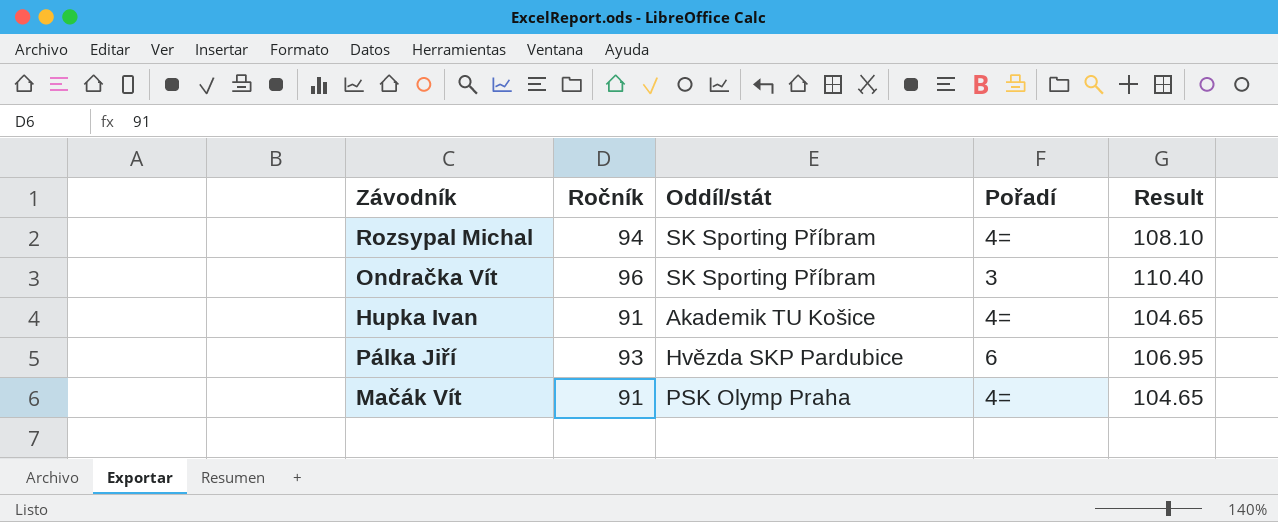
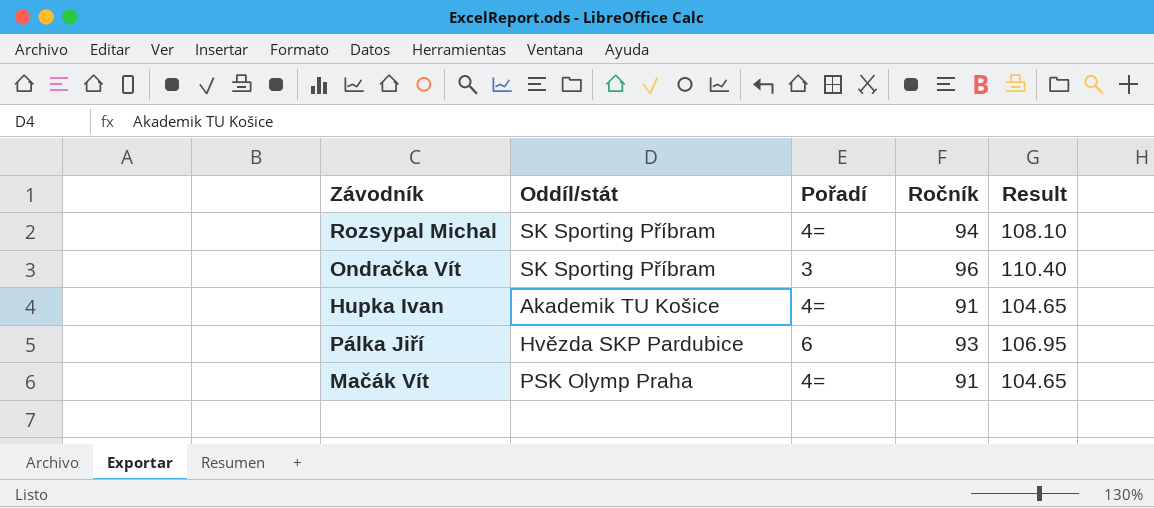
column Ročník | position: 2 -> 4

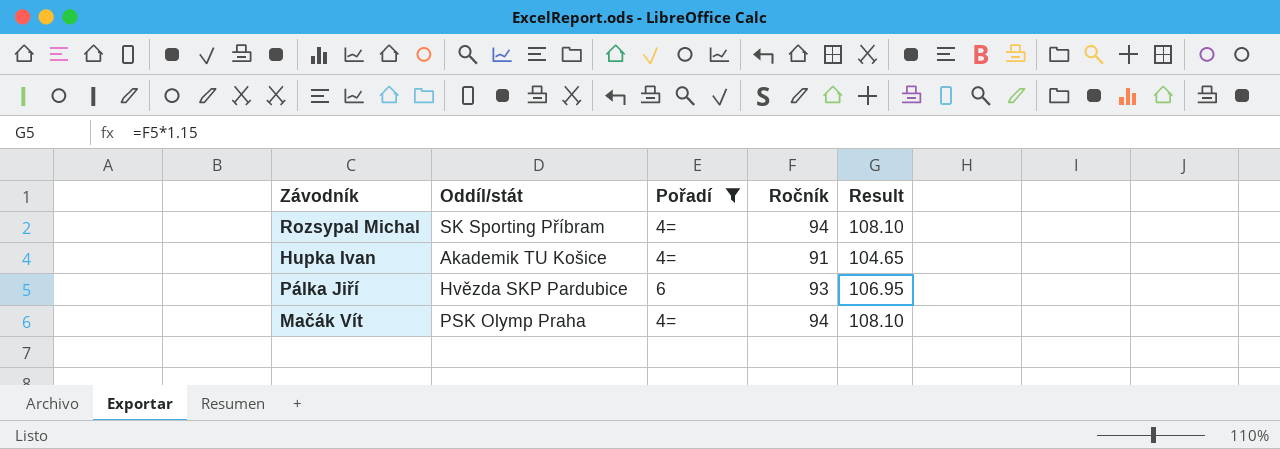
filter: none -> Pořadí != 3
Mačák Vít | Ročník: 91 -> 94
Mačák Vít | Result: 104.65 -> 108.10

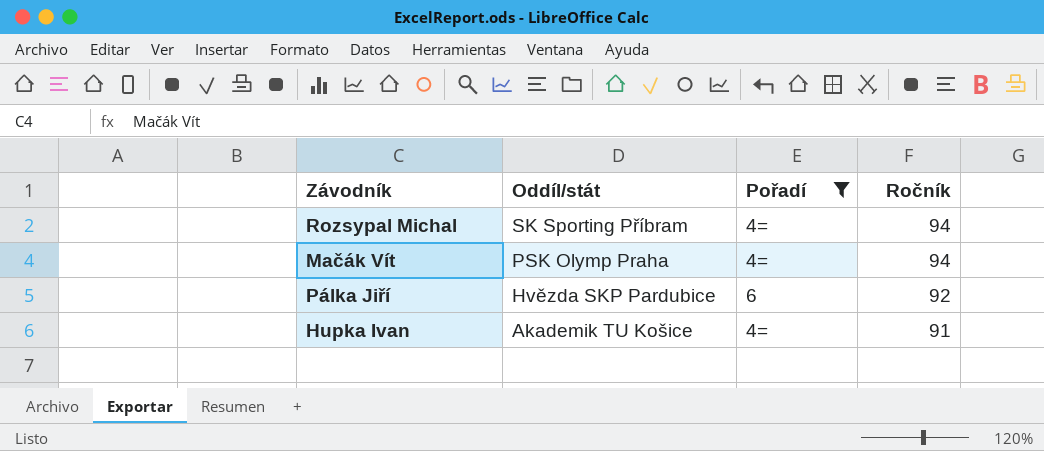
row order: none -> Oddíl/stát descending
column Result | formula: [Ročník] * 1.15 -> none
Pálka Jiří | Ročník: 93 -> 92

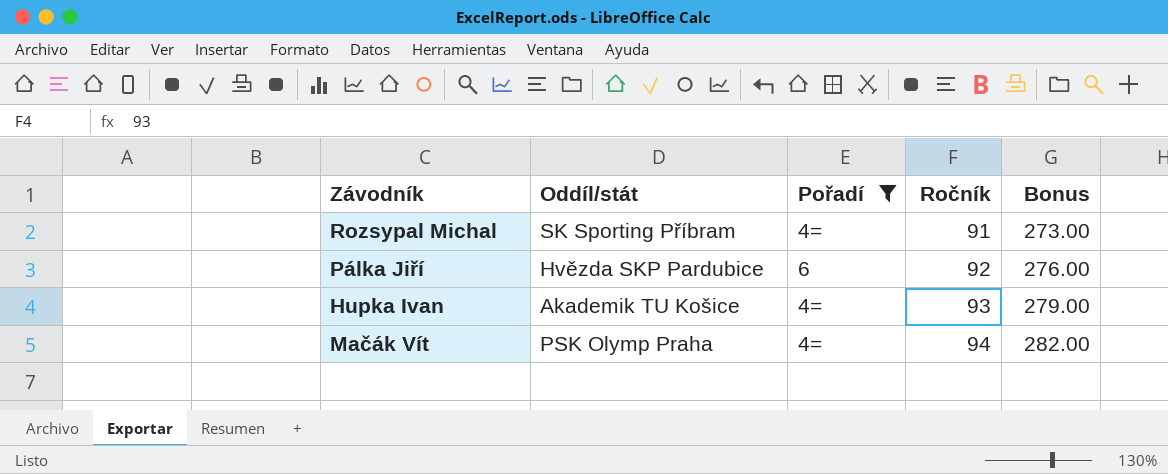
row order: Oddíl/stát descending -> Ročník ascending
column Bonus | formula: none -> [Ročník] * 3
Rozsypal Michal | Ročník: 94 -> 91
Hupka Ivan | Ročník: 91 -> 93

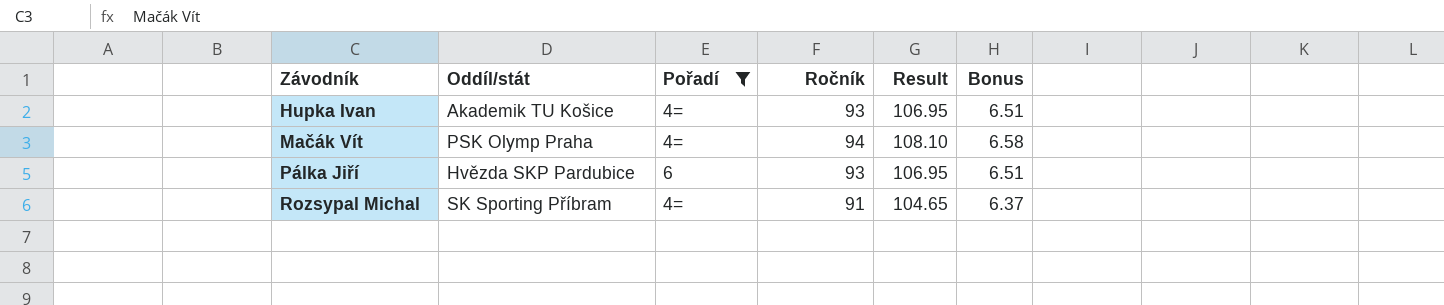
row order: Ročník ascending -> Závodník ascending
column Result | formula: none -> [Ročník] * 1.15
column Bonus | formula: [Ročník] * 3 -> [Ročník] * 0.07
Pálka Jiří | Ročník: 92 -> 93

